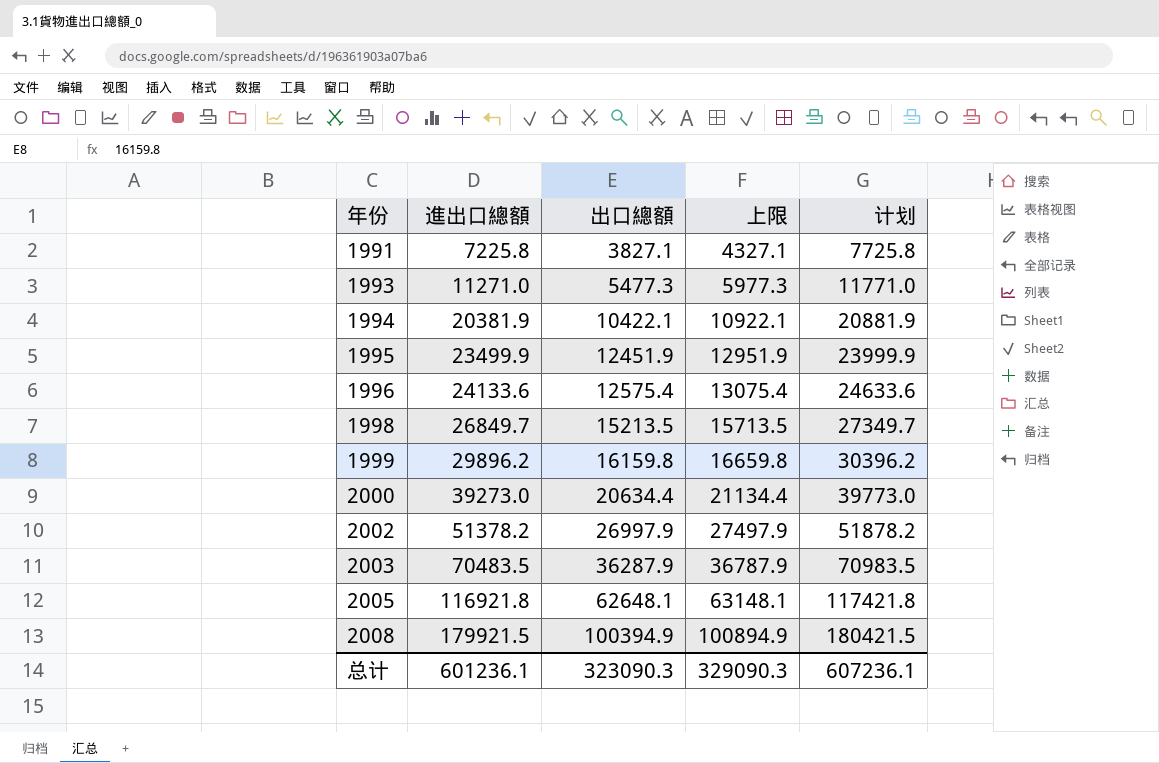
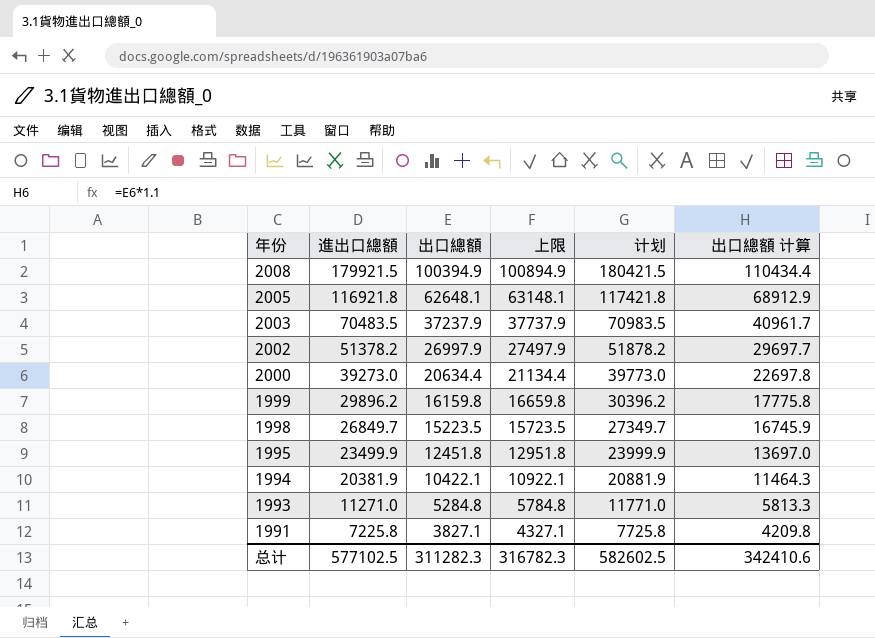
row order: 年份 ascending -> 年份 descending
column 出口總額 计算 | formula: none -> [出口總額] * 1.1
row 1996: 24133.6 | 12575.4 | 13075.4 | 24633.6 -> none
2003 | 出口總額: 36287.9 -> 37237.9
2003 | 上限: 36787.9 -> 37737.9
1998 | 出口總額: 15213.5 -> 15223.5
1998 | 上限: 15713.5 -> 15723.5
1995 | 出口總額: 12451.9 -> 12451.8
1995 | 上限: 12951.9 -> 12951.8
1993 | 出口總額: 5477.3 -> 5284.8
1993 | 上限: 5977.3 -> 5784.8
总计 | 進出口總額: 601236.1 -> 577102.5
总计 | 出口總額: 323090.3 -> 311282.3
总计 | 上限: 329090.3 -> 316782.3
总计 | 计划: 607236.1 -> 582602.5

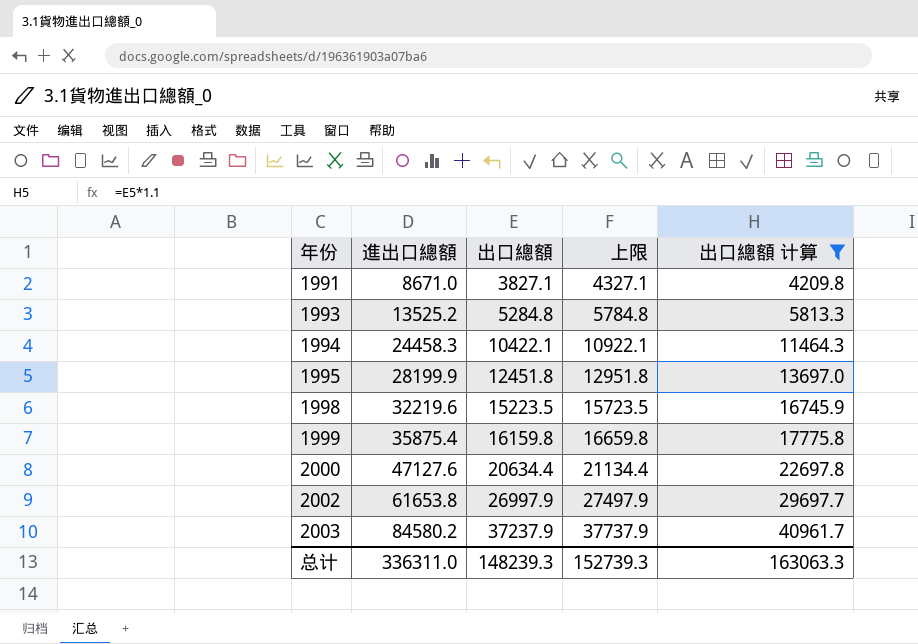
filter: none -> 出口總額 计算 <= 40961.7
row order: 年份 descending -> 年份 ascending
column 计划 | formula: [進出口總額] + 500 -> none
1991 | 進出口總額: 7225.8 -> 8671.0
1993 | 進出口總額: 11271.0 -> 13525.2
1994 | 進出口總額: 20381.9 -> 24458.3
1995 | 進出口總額: 23499.9 -> 28199.9
1998 | 進出口總額: 26849.7 -> 32219.6
1999 | 進出口總額: 29896.2 -> 35875.4
2000 | 進出口總額: 39273.0 -> 47127.6
2002 | 進出口總額: 51378.2 -> 61653.8
2003 | 進出口總額: 70483.5 -> 84580.2
总计 | 進出口總額: 577102.5 -> 336311.0
总计 | 出口總額: 311282.3 -> 148239.3
总计 | 上限: 316782.3 -> 152739.3
总计 | 出口總額 计算: 342410.6 -> 163063.3

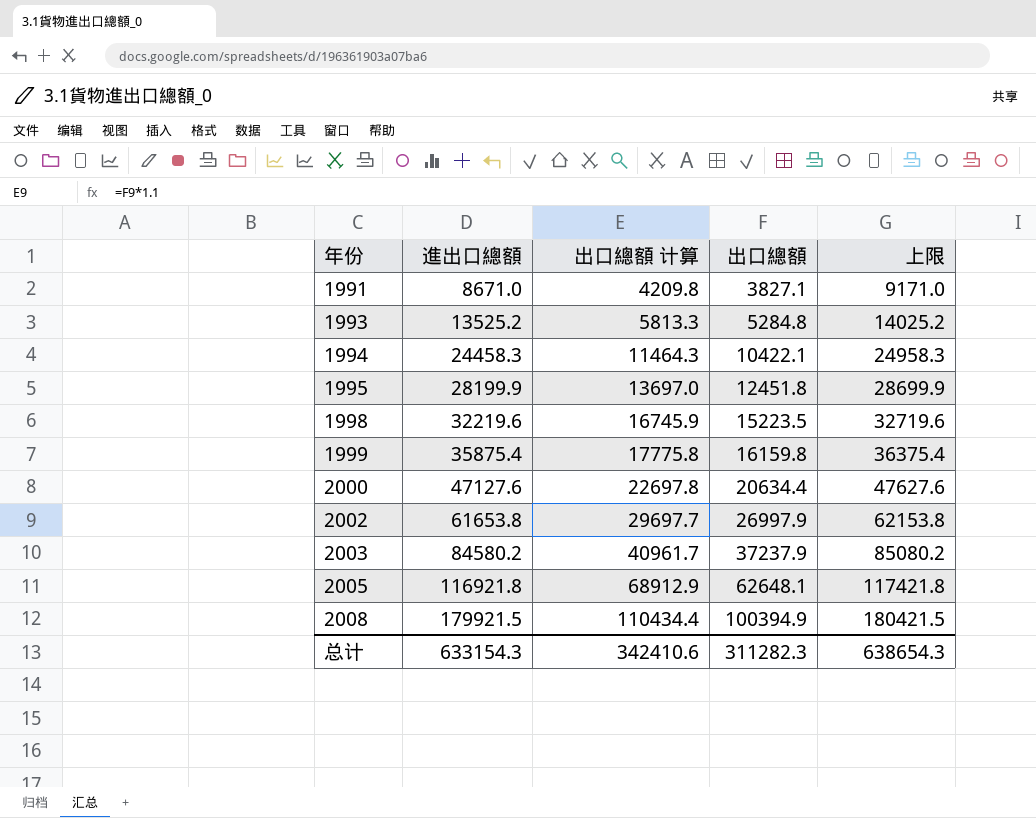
filter: 出口總額 计算 <= 40961.7 -> none
column 出口總額 计算 | position: 5 -> 3
column 上限 | formula: [出口總額] + 500 -> [進出口總額] + 500
总计 | 進出口總額: 336311.0 -> 633154.3
总计 | 出口總額 计算: 163063.3 -> 342410.6
总计 | 出口總額: 148239.3 -> 311282.3
总计 | 上限: 152739.3 -> 638654.3

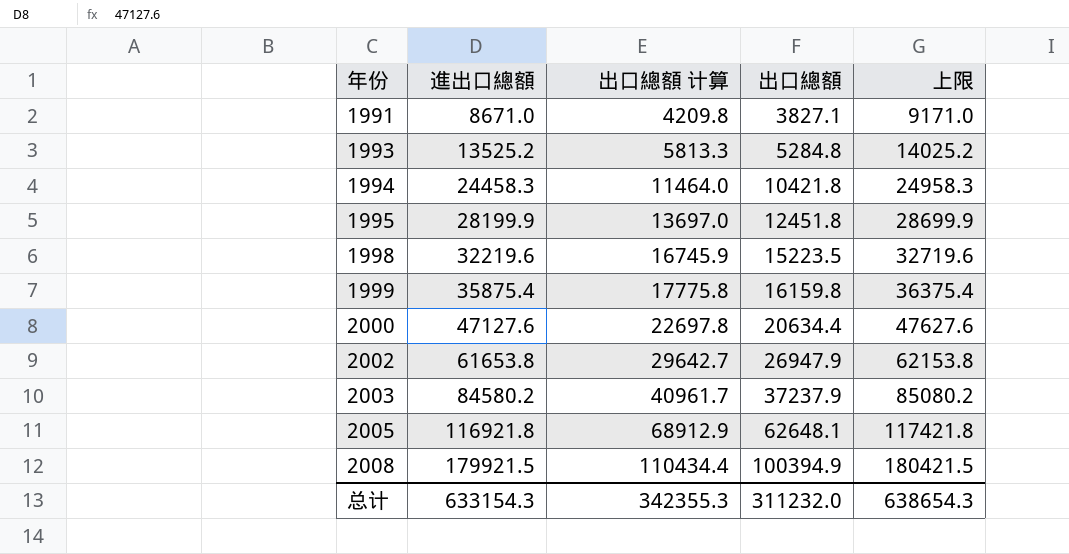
1994 | 出口總額 计算: 11464.3 -> 11464.0
1994 | 出口總額: 10422.1 -> 10421.8
2002 | 出口總額 计算: 29697.7 -> 29642.7
2002 | 出口總額: 26997.9 -> 26947.9
总计 | 出口總額 计算: 342410.6 -> 342355.3
总计 | 出口總額: 311282.3 -> 311232.0

